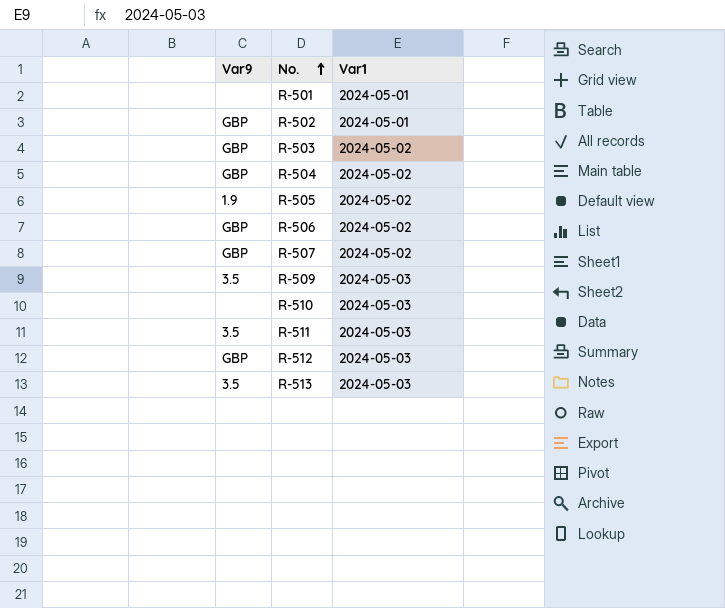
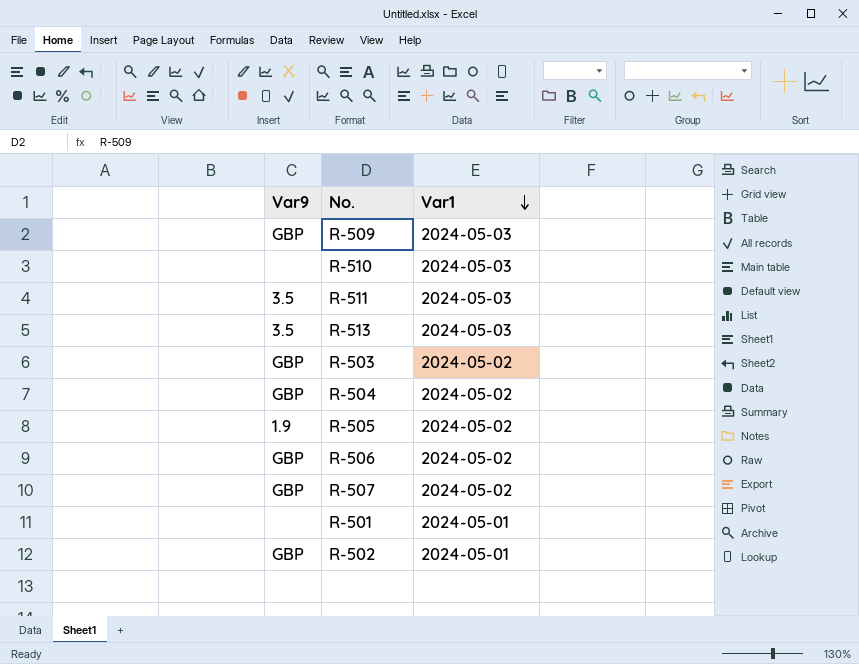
row order: No. ascending -> Var1 descending
row R-512: GBP | 2024-05-03 -> none
R-509 | Var9: 3.5 -> GBP

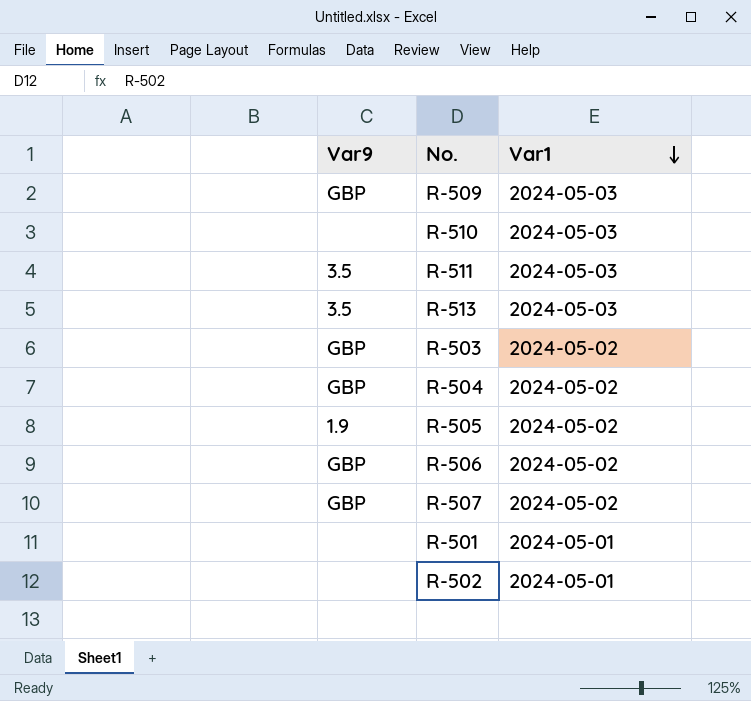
R-502 | Var9: GBP -> none

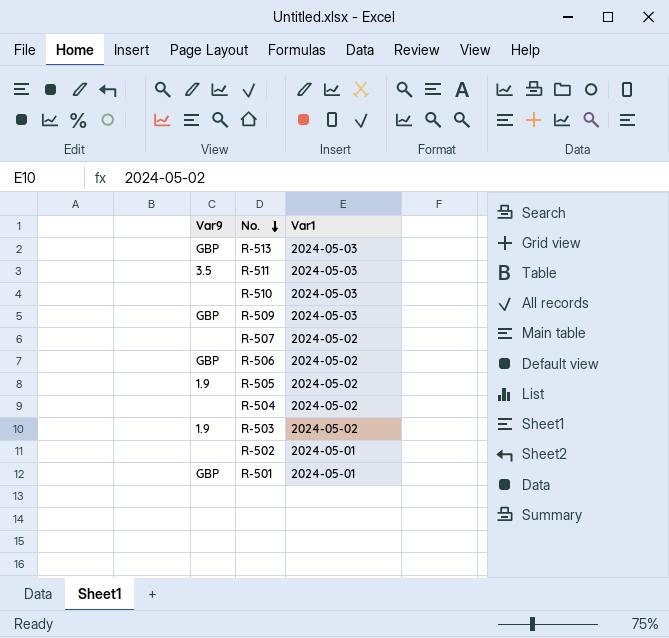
row order: Var1 descending -> No. descending
R-513 | Var9: 3.5 -> GBP
R-507 | Var9: GBP -> none
R-504 | Var9: GBP -> none
R-503 | Var9: GBP -> 1.9
R-501 | Var9: none -> GBP

